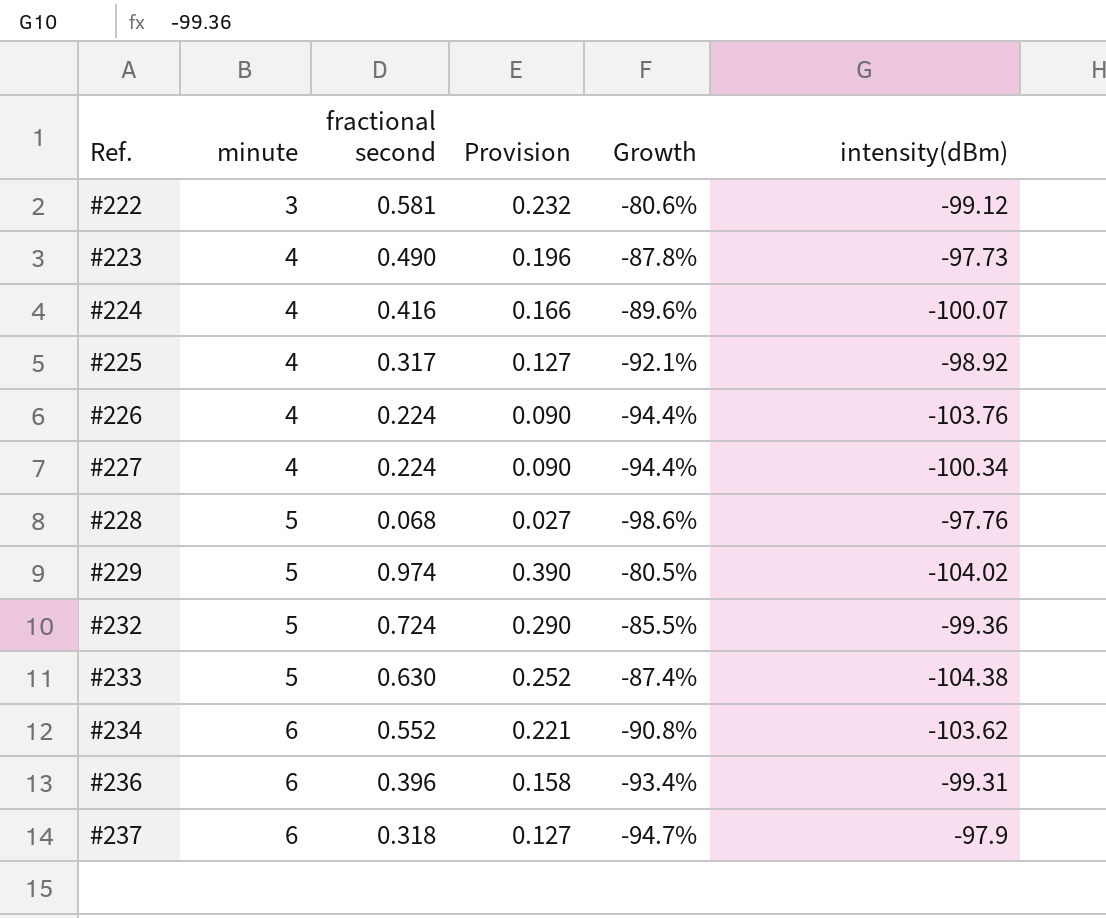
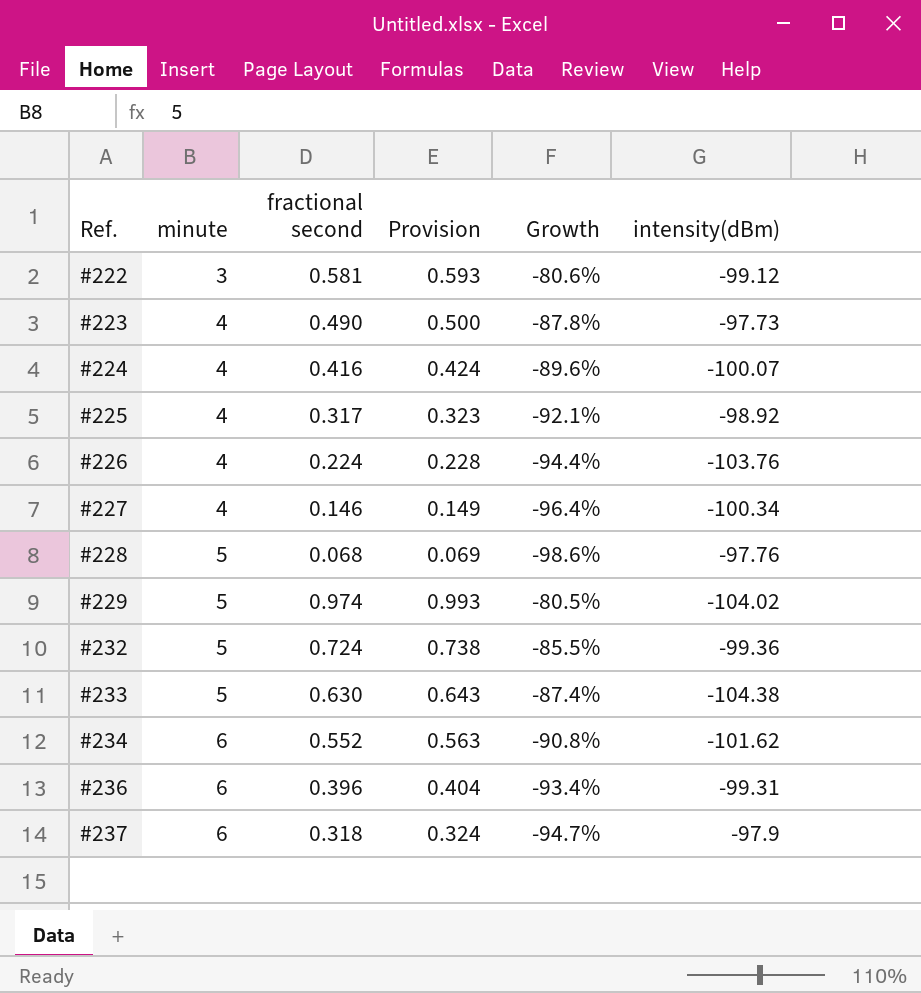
column Provision | formula: [fractional second] * 0.4 -> [fractional second] * 1.02
#227 | fractional second: 0.224 -> 0.146
#227 | Growth: -94.4% -> -96.4%
#234 | intensity(dBm): -103.62 -> -101.62

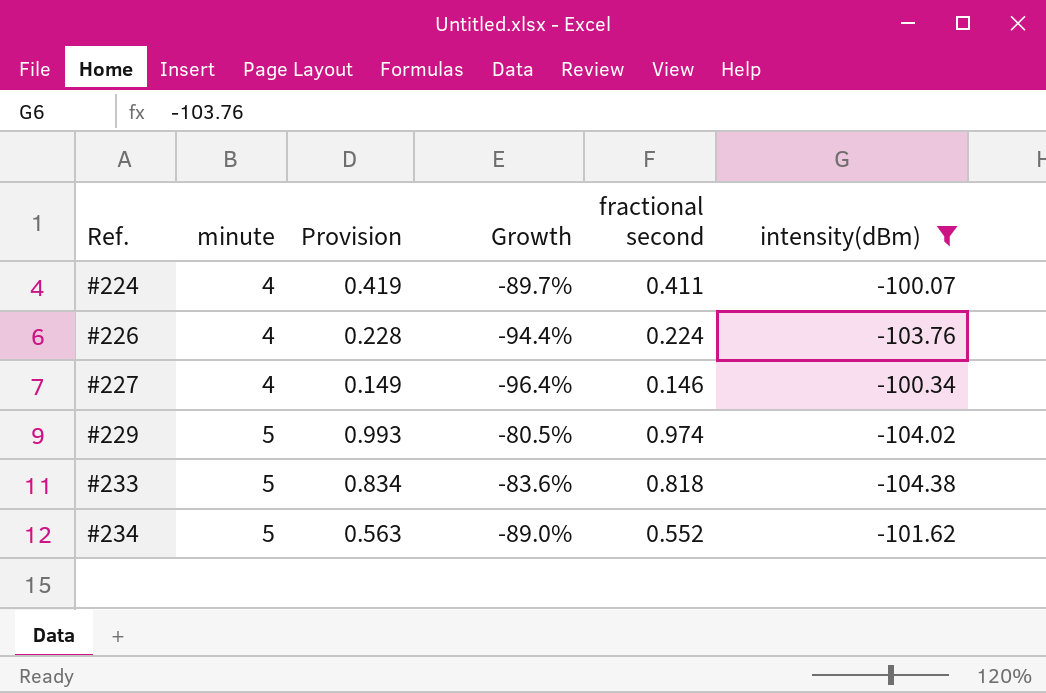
filter: none -> intensity(dBm) <= -100.07
column fractional second | position: 3 -> 5
#224 | Provision: 0.424 -> 0.419
#224 | Growth: -89.6% -> -89.7%
#224 | fractional second: 0.416 -> 0.411
#233 | Provision: 0.643 -> 0.834
#233 | Growth: -87.4% -> -83.6%
#233 | fractional second: 0.630 -> 0.818
#234 | minute: 6 -> 5
#234 | Growth: -90.8% -> -89.0%

